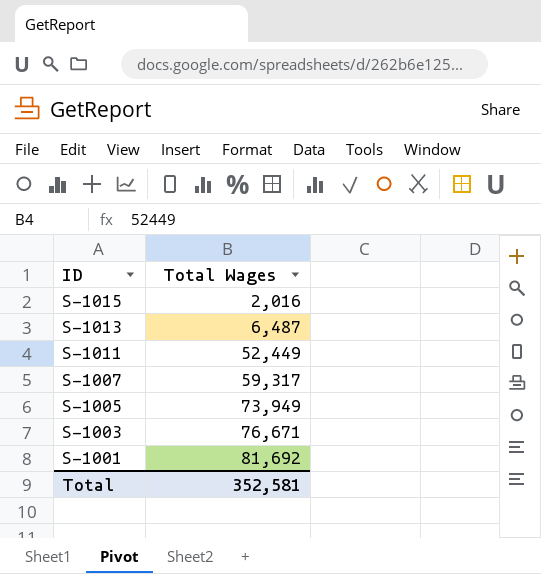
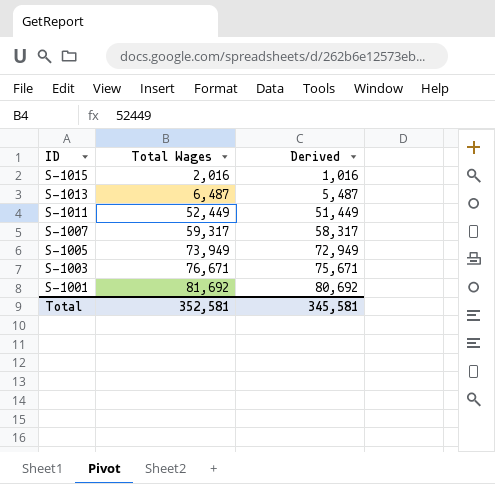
column Derived | formula: none -> [Total Wages] - 1000

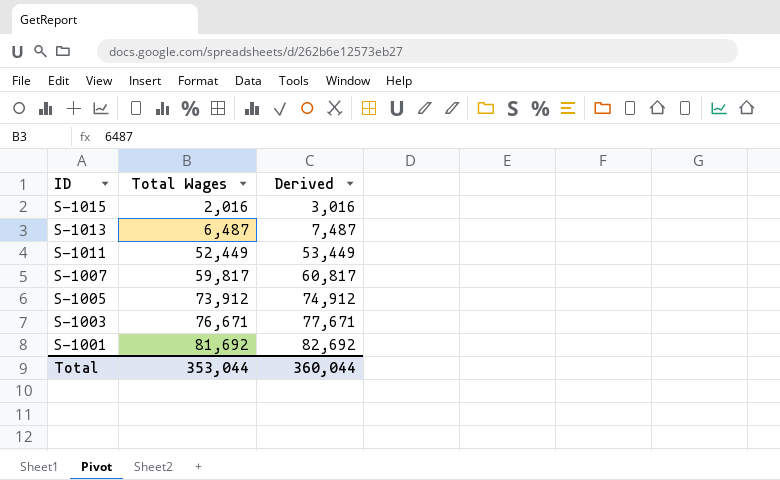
column Derived | formula: [Total Wages] - 1000 -> [Total Wages] + 1000
S-1007 | Total Wages: 59,317 -> 59,817
S-1005 | Total Wages: 73,949 -> 73,912
Total | Total Wages: 352,581 -> 353,044
Total | Derived: 345,581 -> 360,044

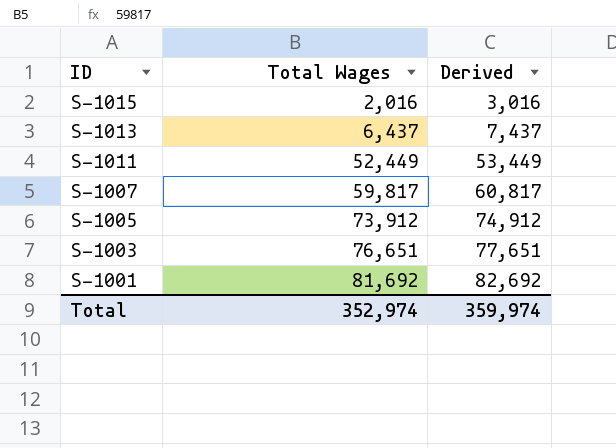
S-1013 | Total Wages: 6,487 -> 6,437
S-1013 | Derived: 7,487 -> 7,437
S-1003 | Total Wages: 76,671 -> 76,651
S-1003 | Derived: 77,671 -> 77,651
Total | Total Wages: 353,044 -> 352,974
Total | Derived: 360,044 -> 359,974

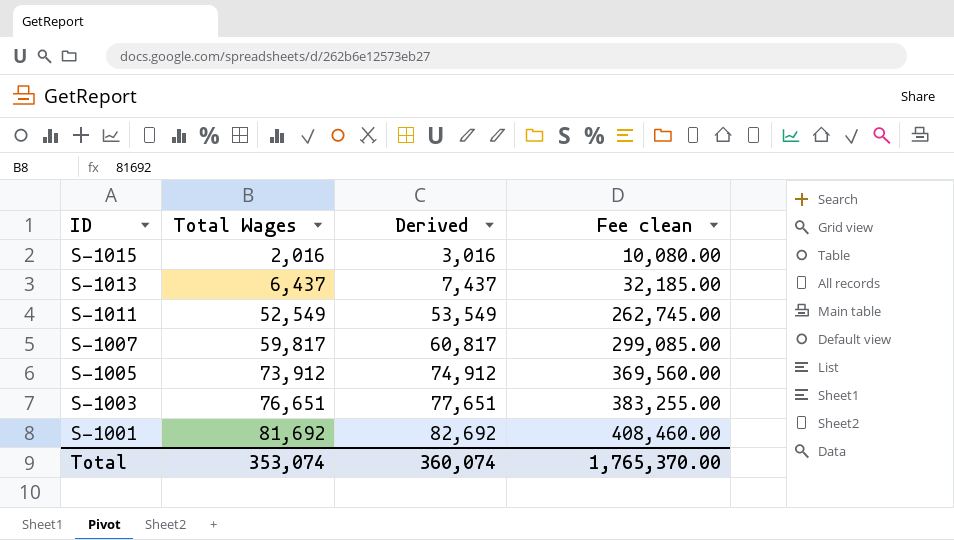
column Fee clean | formula: none -> [Total Wages] * 5
S-1011 | Total Wages: 52,449 -> 52,549
S-1011 | Derived: 53,449 -> 53,549
Total | Total Wages: 352,974 -> 353,074
Total | Derived: 359,974 -> 360,074

